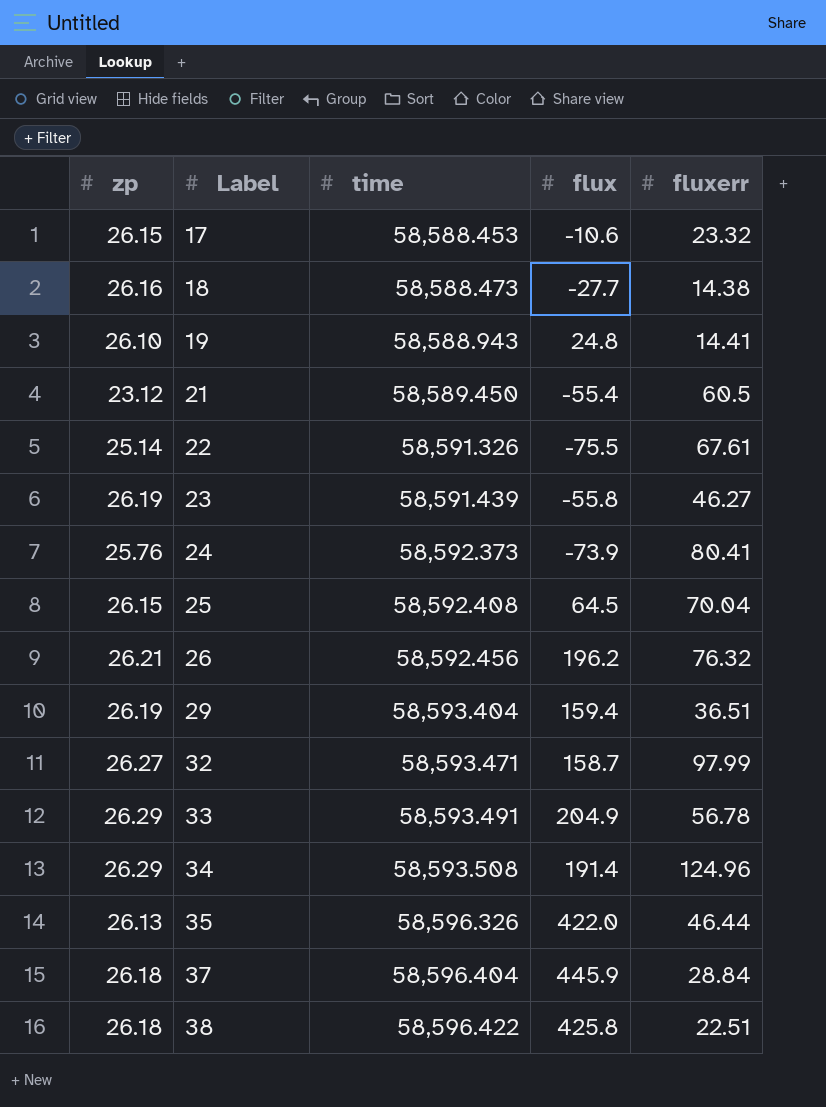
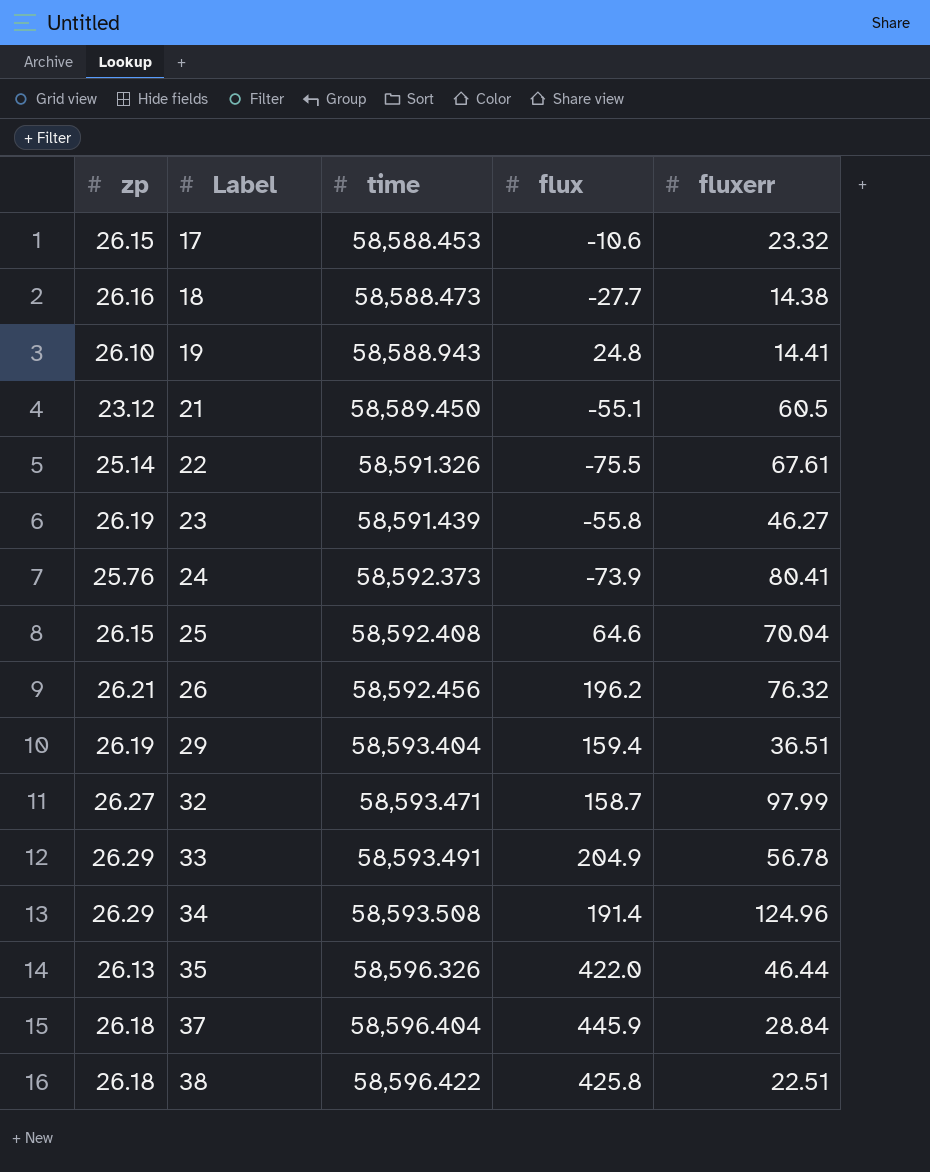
21 | flux: -55.4 -> -55.1
25 | flux: 64.5 -> 64.6

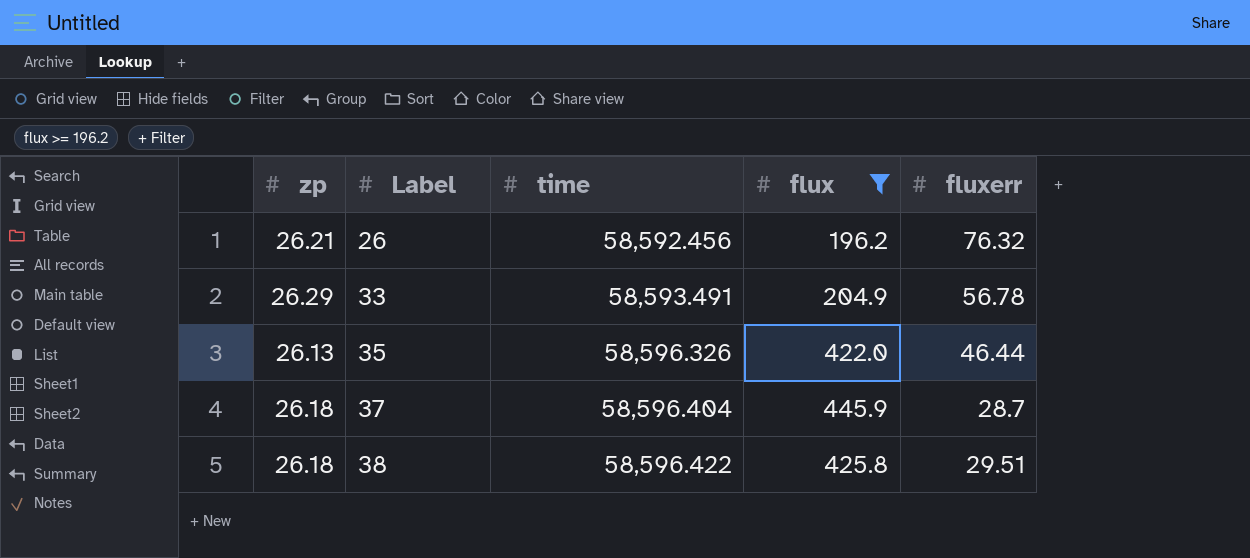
filter: none -> flux >= 196.2
37 | fluxerr: 28.84 -> 28.7
38 | fluxerr: 22.51 -> 29.51

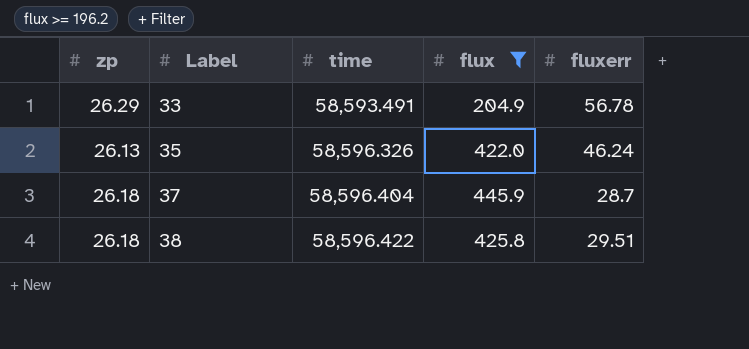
row 26: 26.21 | 58,592.456 | 196.2 | 76.32 -> none
35 | fluxerr: 46.44 -> 46.24

